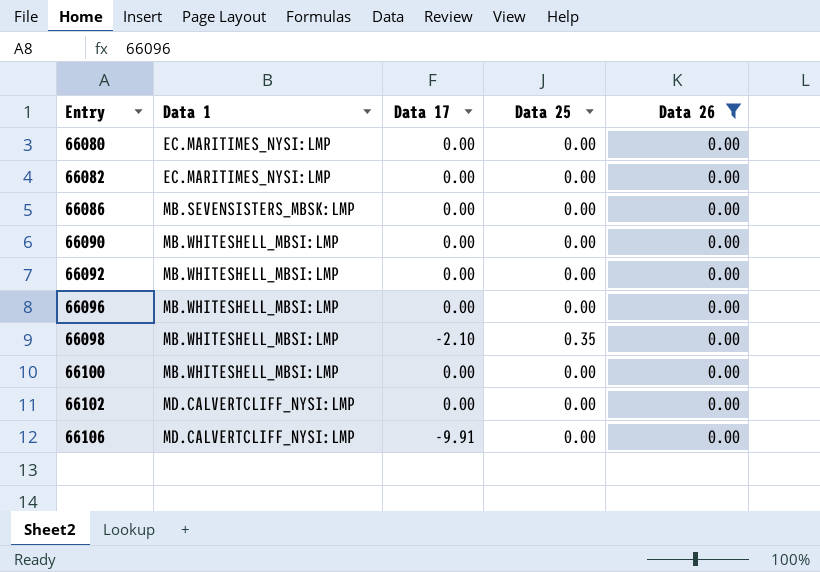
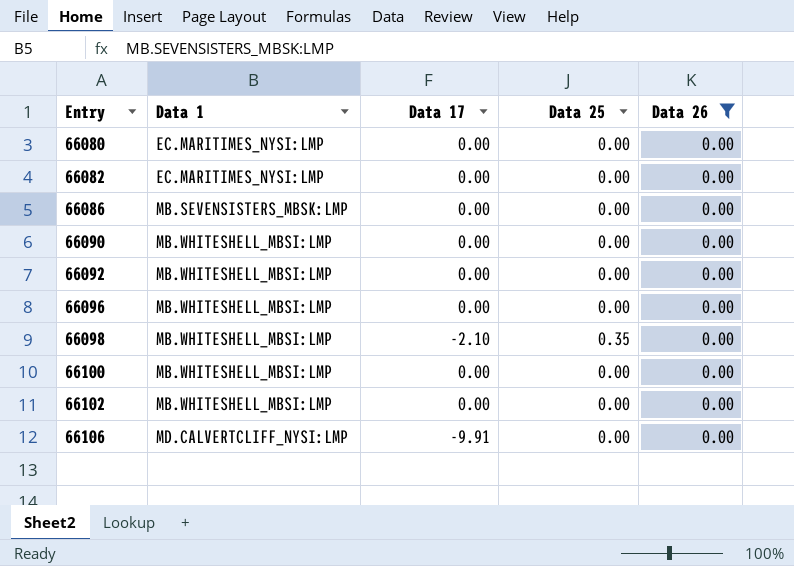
66102 | Data 1: MD.CALVERTCLIFF_NYSI:LMP -> MB.WHITESHELL_MBSI:LMP

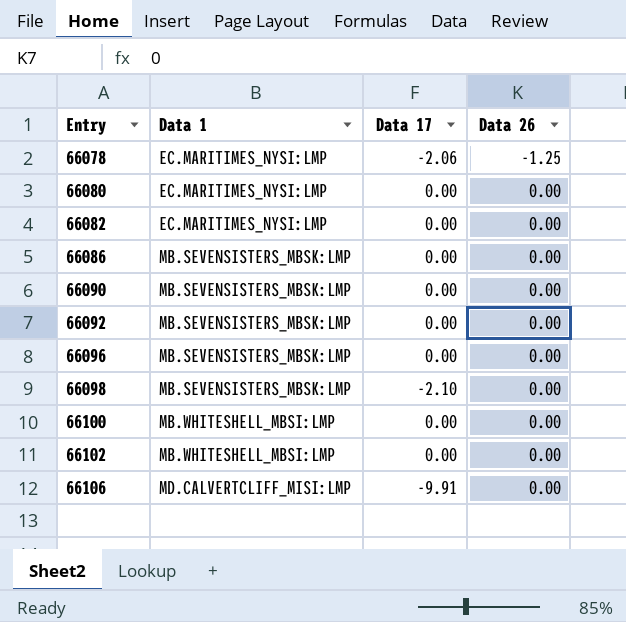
filter: Data 26 = 0.00 -> none
column Data 25 | position: 4 -> none
66090 | Data 1: MB.WHITESHELL_MBSI:LMP -> MB.SEVENSISTERS_MBSK:LMP
66092 | Data 1: MB.WHITESHELL_MBSI:LMP -> MB.SEVENSISTERS_MBSK:LMP
66096 | Data 1: MB.WHITESHELL_MBSI:LMP -> MB.SEVENSISTERS_MBSK:LMP
66098 | Data 1: MB.WHITESHELL_MBSI:LMP -> MB.SEVENSISTERS_MBSK:LMP
66106 | Data 1: MD.CALVERTCLIFF_NYSI:LMP -> MD.CALVERTCLIFF_MISI:LMP

